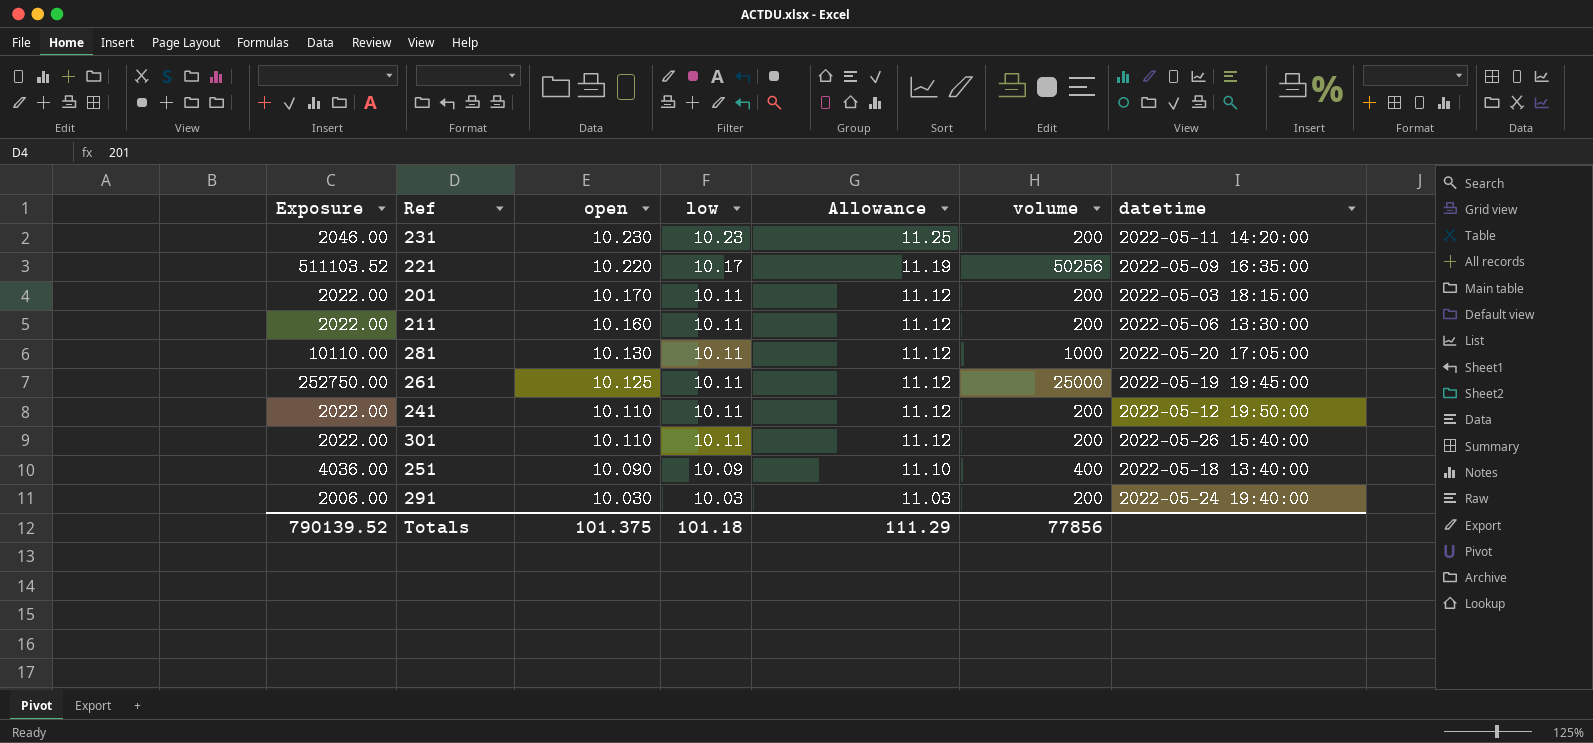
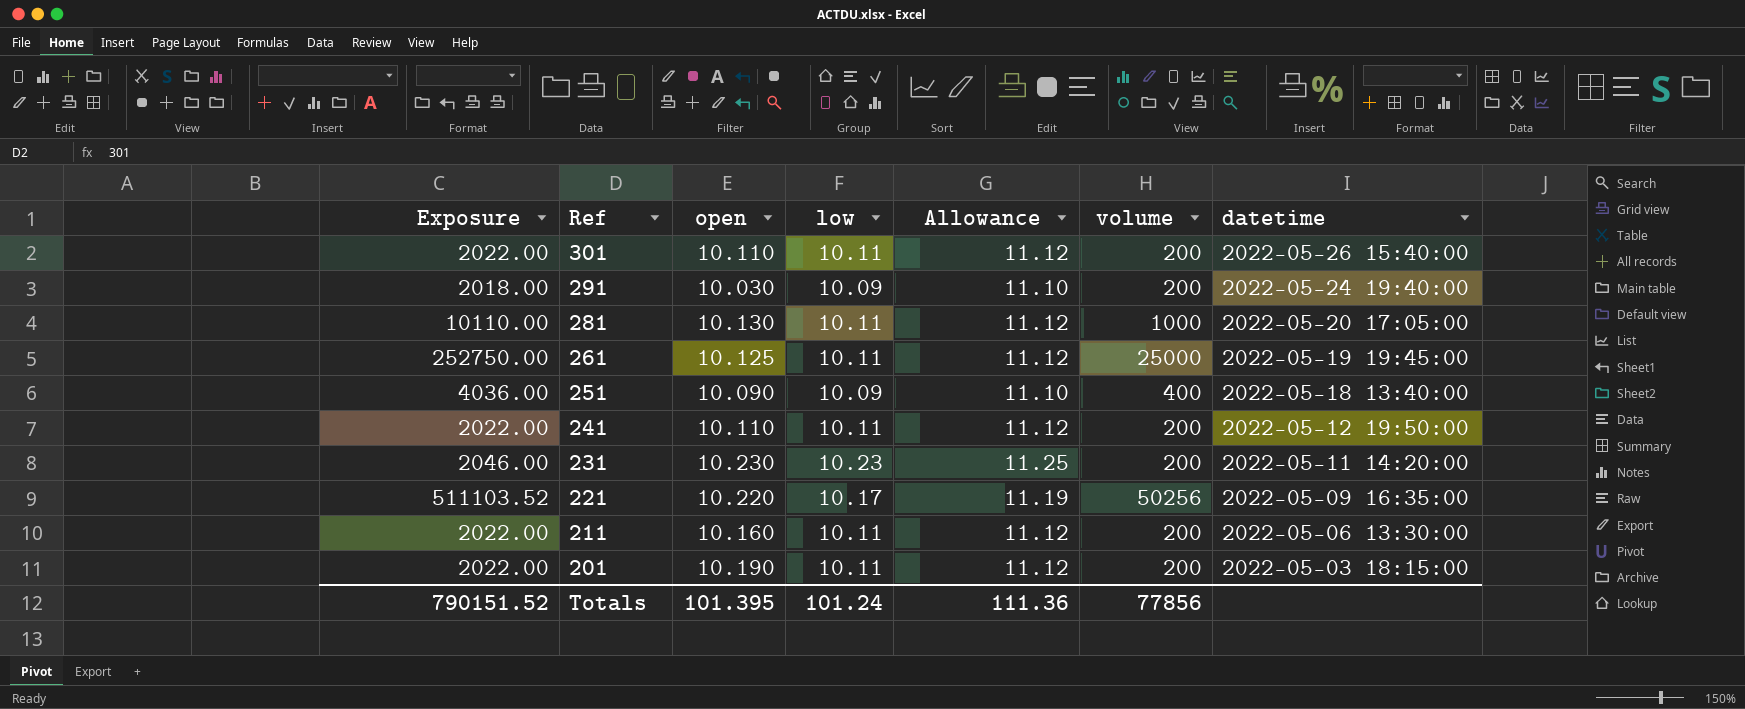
row order: open descending -> Ref descending
291 | Exposure: 2006.00 -> 2018.00
291 | low: 10.03 -> 10.09
291 | Allowance: 11.03 -> 11.10
201 | open: 10.170 -> 10.190
Totals | Exposure: 790139.52 -> 790151.52
Totals | open: 101.375 -> 101.395
Totals | low: 101.18 -> 101.24
Totals | Allowance: 111.29 -> 111.36

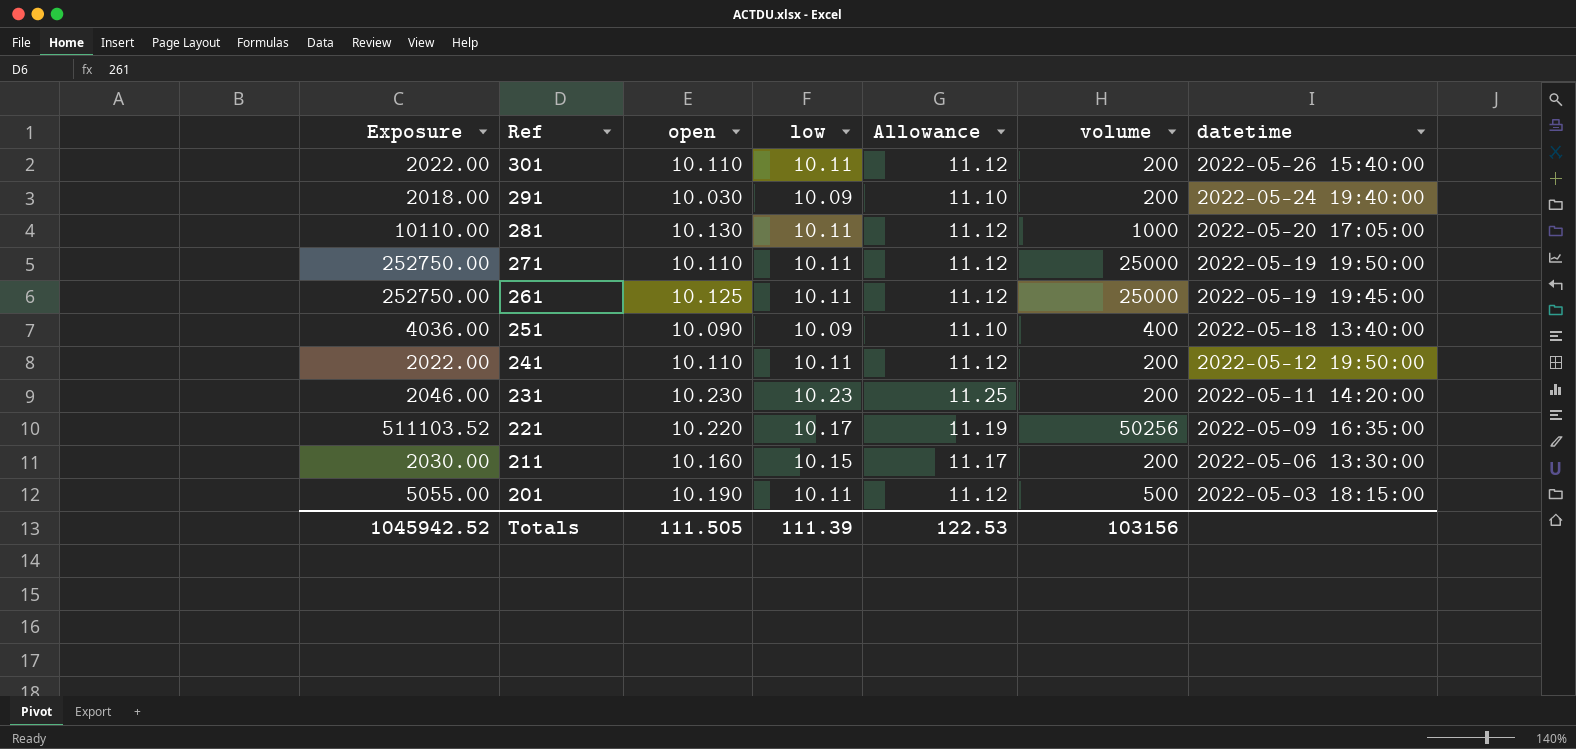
row 271: none -> 252750.00 | 10.110 | 10.11 | 11.12 | 25000 | 2022-05-19 19:50:00
211 | Exposure: 2022.00 -> 2030.00
211 | low: 10.11 -> 10.15
211 | Allowance: 11.12 -> 11.17
201 | Exposure: 2022.00 -> 5055.00
201 | volume: 200 -> 500
Totals | Exposure: 790151.52 -> 1045942.52
Totals | open: 101.395 -> 111.505
Totals | low: 101.24 -> 111.39
Totals | Allowance: 111.36 -> 122.53
Totals | volume: 77856 -> 103156

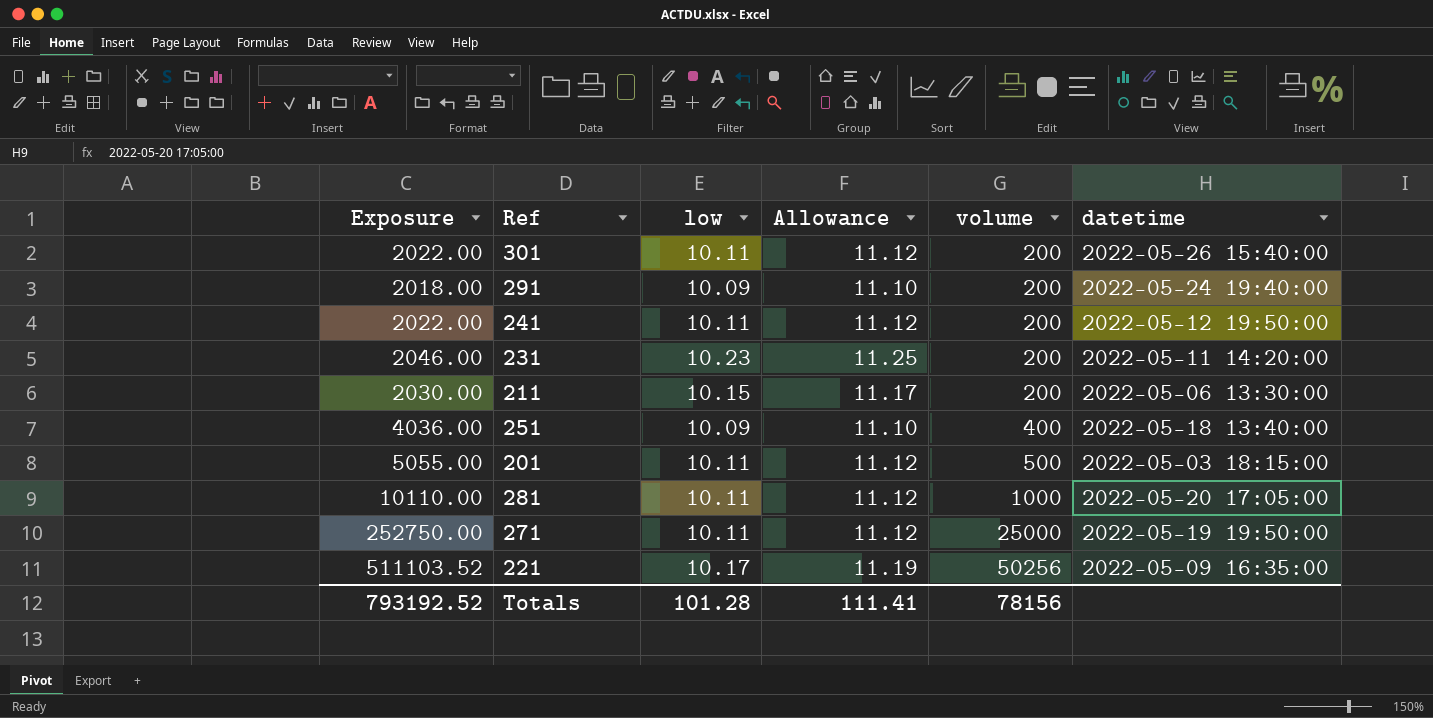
row order: Ref descending -> volume ascending
column open | position: 3 -> none
row 261: 252750.00 | 10.125 | 10.11 | 11.12 | 25000 | 2022-05-19 19:45:00 -> none
Totals | Exposure: 1045942.52 -> 793192.52
Totals | low: 111.39 -> 101.28
Totals | Allowance: 122.53 -> 111.41
Totals | volume: 103156 -> 78156

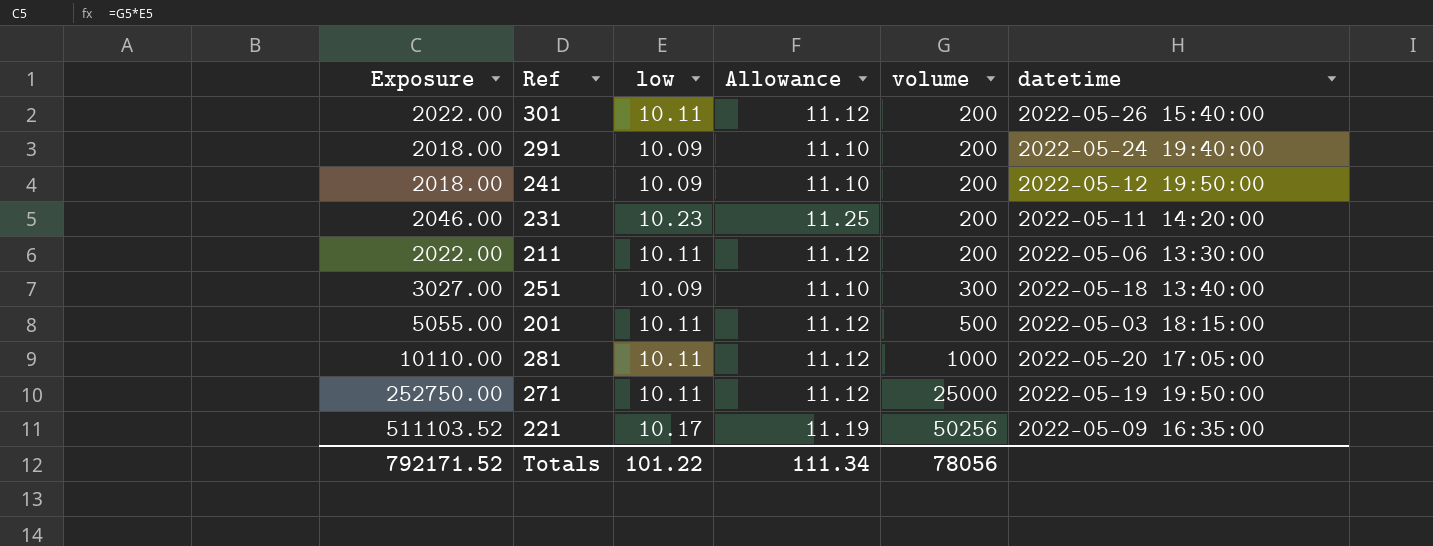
241 | Exposure: 2022.00 -> 2018.00
241 | low: 10.11 -> 10.09
241 | Allowance: 11.12 -> 11.10
211 | Exposure: 2030.00 -> 2022.00
211 | low: 10.15 -> 10.11
211 | Allowance: 11.17 -> 11.12
251 | Exposure: 4036.00 -> 3027.00
251 | volume: 400 -> 300
Totals | Exposure: 793192.52 -> 792171.52
Totals | low: 101.28 -> 101.22
Totals | Allowance: 111.41 -> 111.34
Totals | volume: 78156 -> 78056

